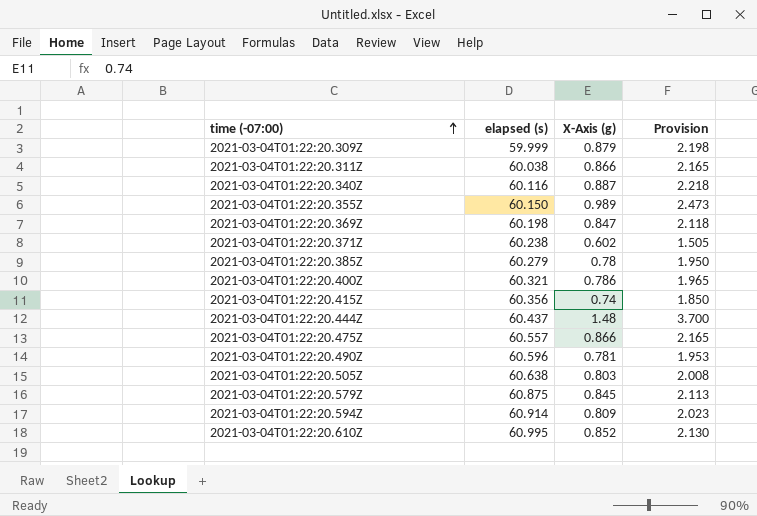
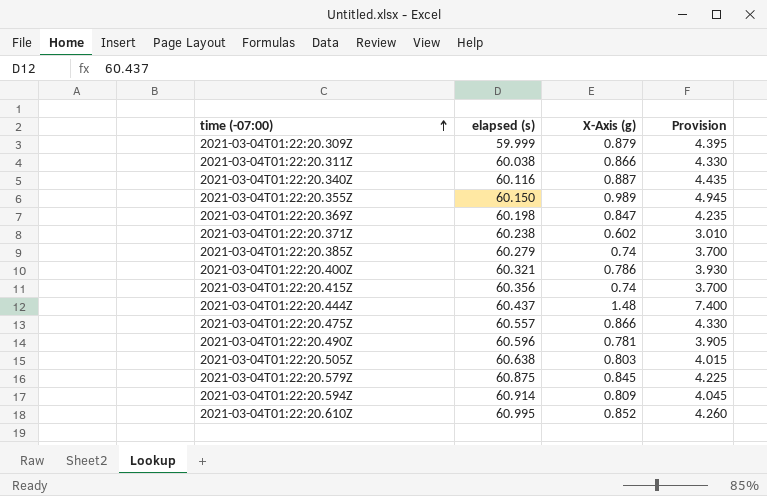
column Provision | formula: [X-Axis (g)] * 2.5 -> [X-Axis (g)] * 5
2021-03-04T01:22:20.385Z | X-Axis (g): 0.78 -> 0.74

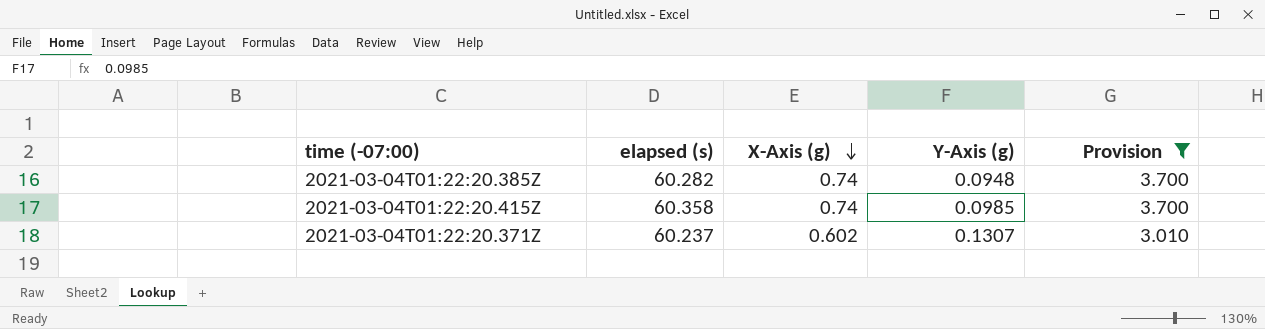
filter: none -> Provision <= 3.700
row order: time (-07:00) ascending -> X-Axis (g) descending
column Y-Axis (g) | position: none -> 4
2021-03-04T01:22:20.385Z | elapsed (s): 60.279 -> 60.282
2021-03-04T01:22:20.415Z | elapsed (s): 60.356 -> 60.358
2021-03-04T01:22:20.371Z | elapsed (s): 60.238 -> 60.237

